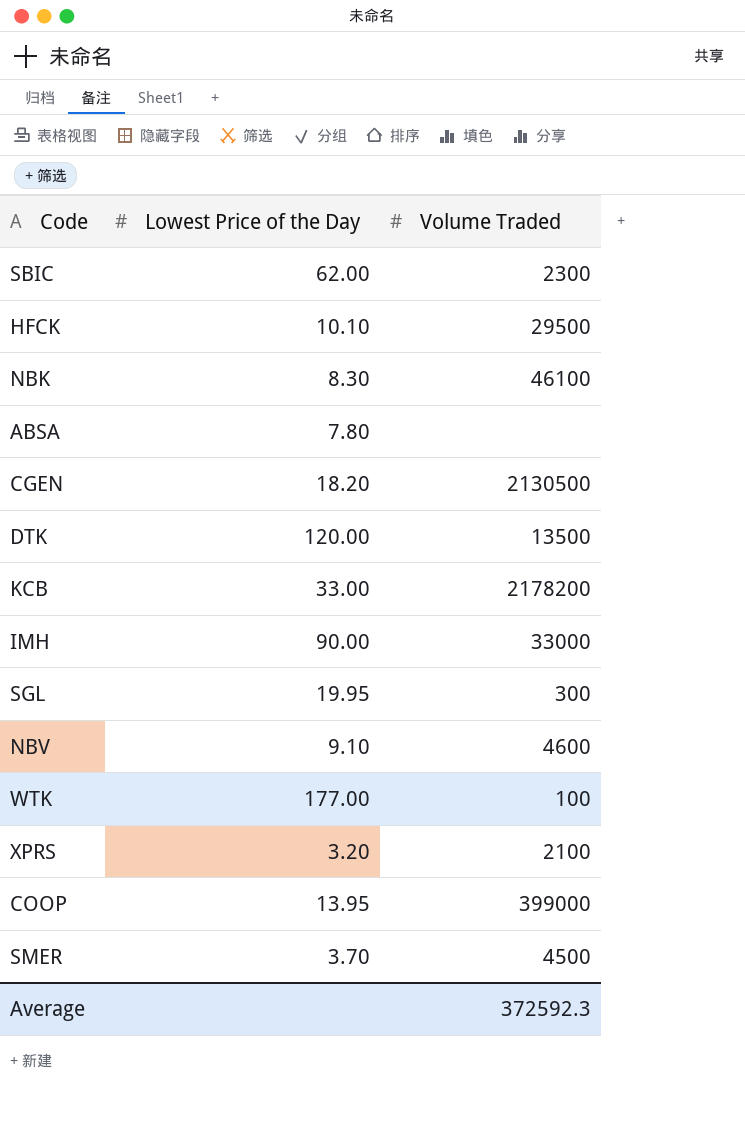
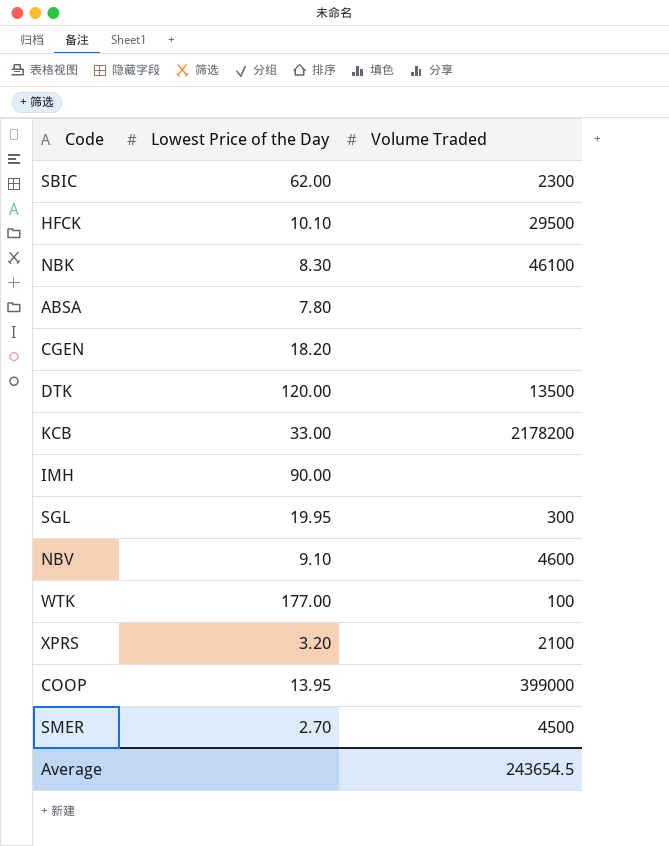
CGEN | Volume Traded: 2130500 -> none
IMH | Volume Traded: 33000 -> none
SMER | Lowest Price of the Day: 3.70 -> 2.70
Average | Volume Traded: 372592.3 -> 243654.5

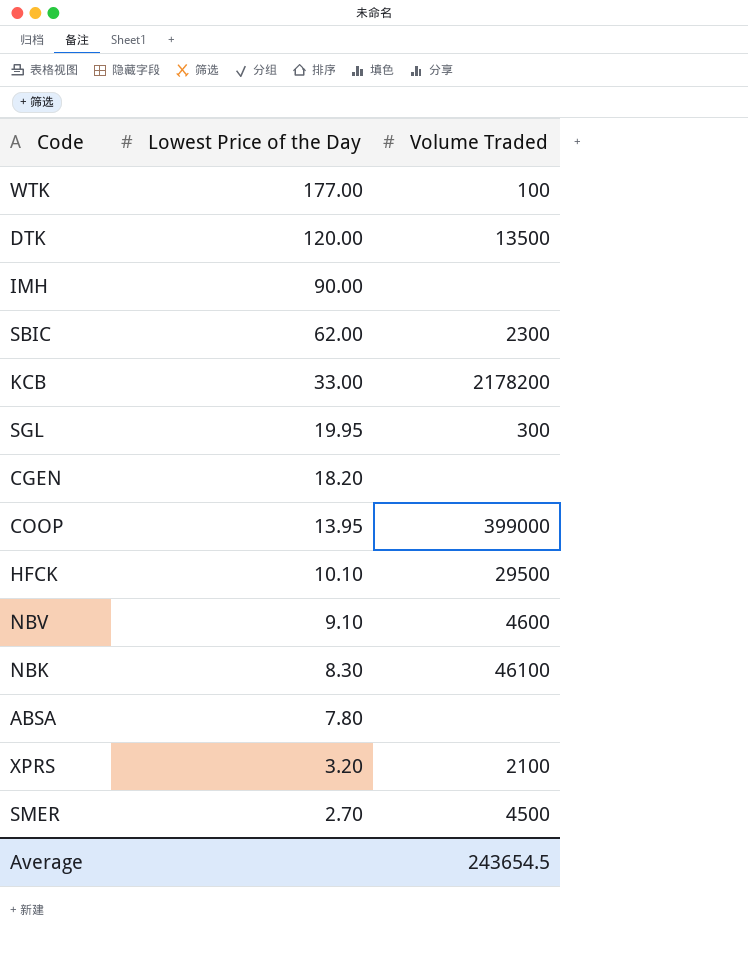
row order: none -> Lowest Price of the Day descending

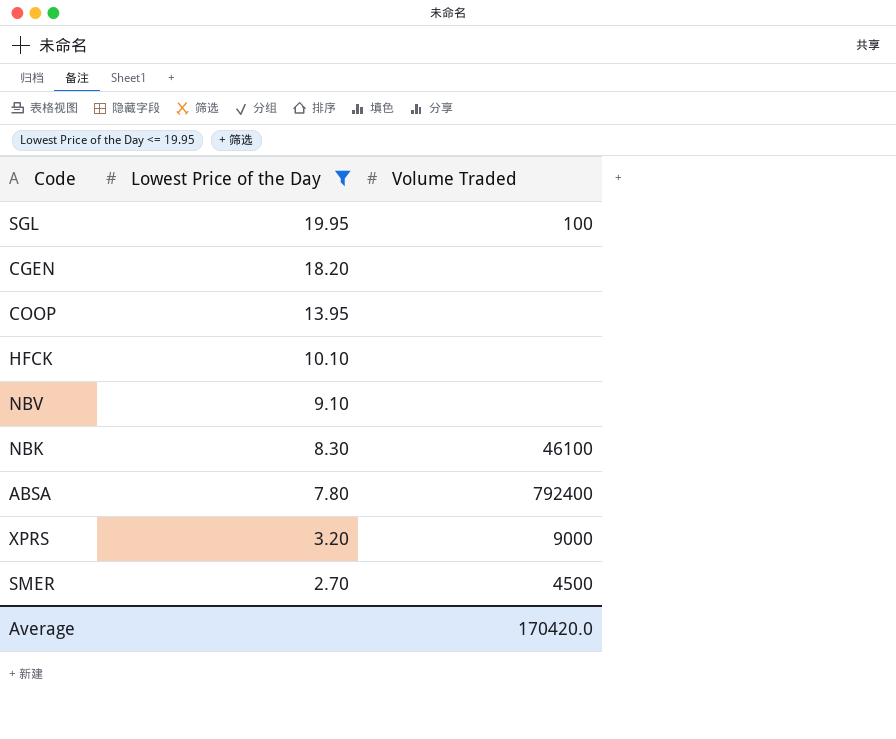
filter: none -> Lowest Price of the Day <= 19.95
SGL | Volume Traded: 300 -> 100
COOP | Volume Traded: 399000 -> none
HFCK | Volume Traded: 29500 -> none
NBV | Volume Traded: 4600 -> none
ABSA | Volume Traded: none -> 792400
XPRS | Volume Traded: 2100 -> 9000
Average | Volume Traded: 243654.5 -> 170420.0

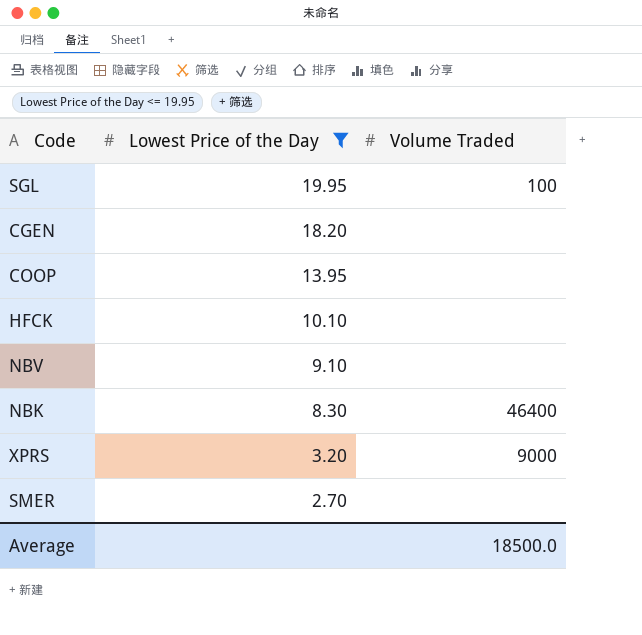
row ABSA: 7.80 | 792400 -> none
NBK | Volume Traded: 46100 -> 46400
SMER | Volume Traded: 4500 -> none
Average | Volume Traded: 170420.0 -> 18500.0

